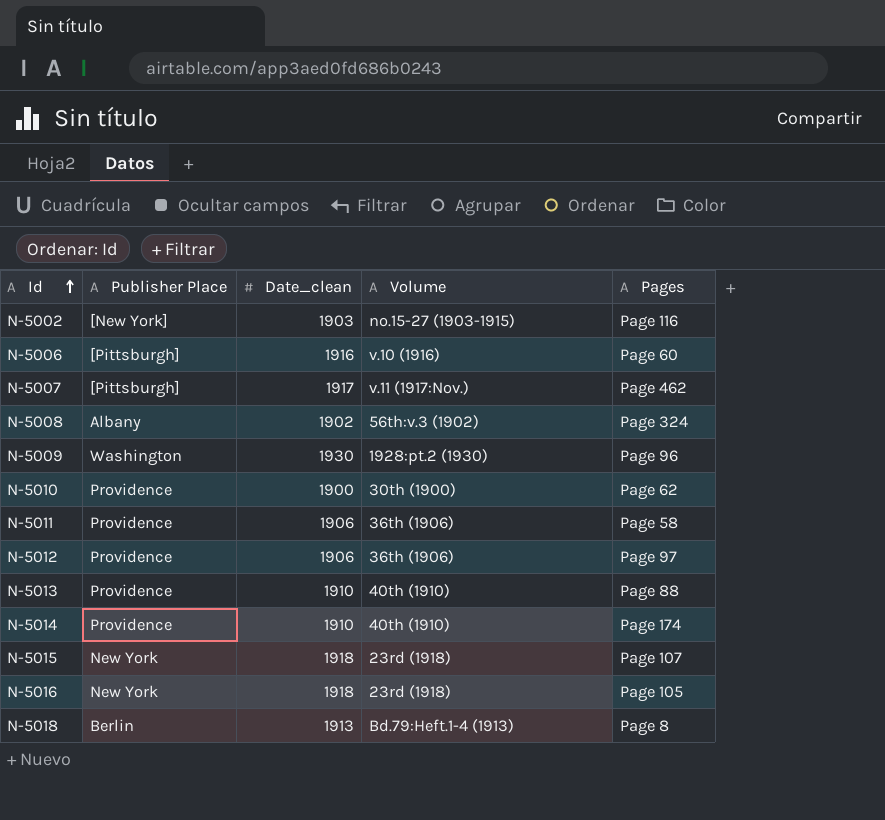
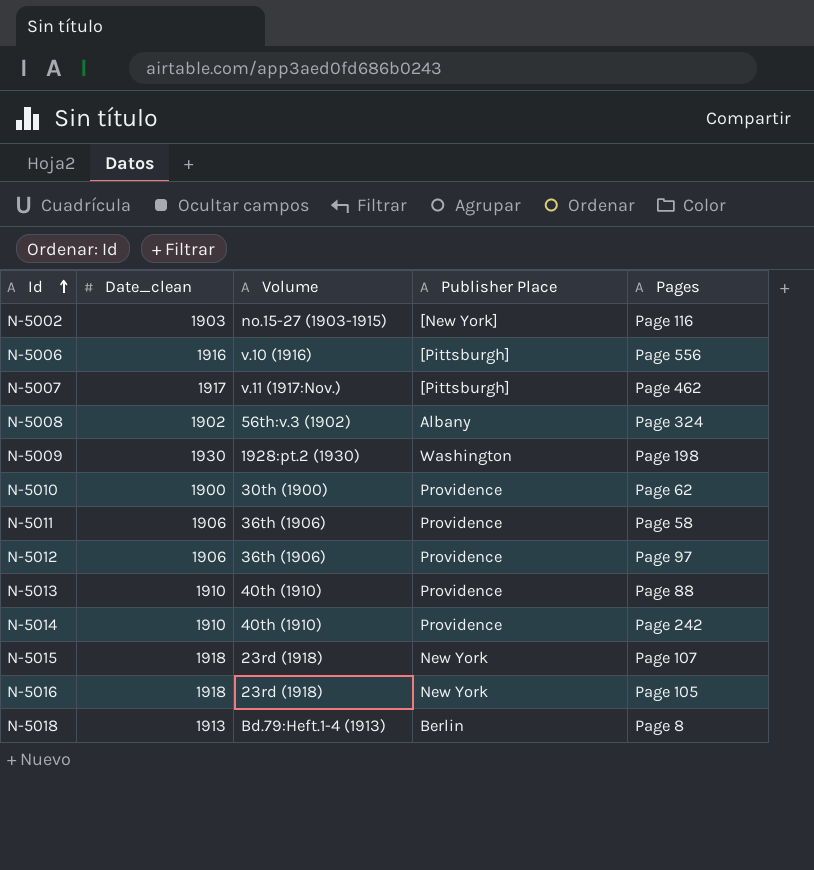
column Publisher Place | position: 2 -> 4
N-5006 | Pages: Page 60 -> Page 556
N-5009 | Pages: Page 96 -> Page 198
N-5014 | Pages: Page 174 -> Page 242

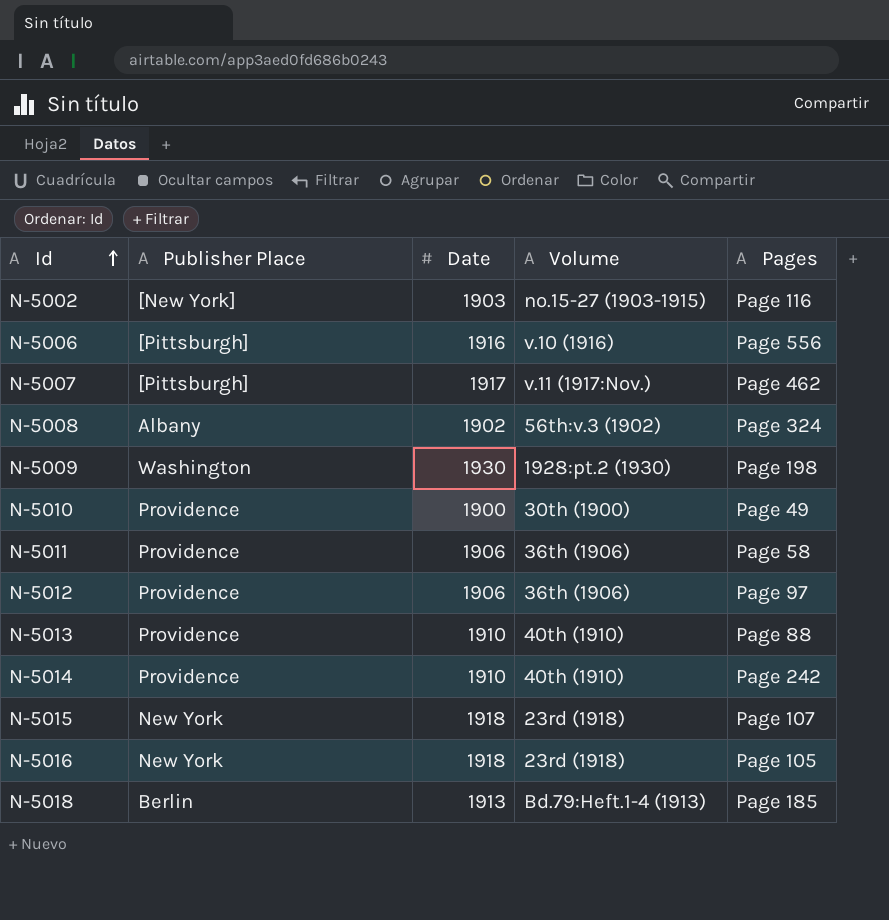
column Publisher Place | position: 4 -> 2
column name: Date_clean -> Date
N-5010 | Pages: Page 62 -> Page 49
N-5018 | Pages: Page 8 -> Page 185

